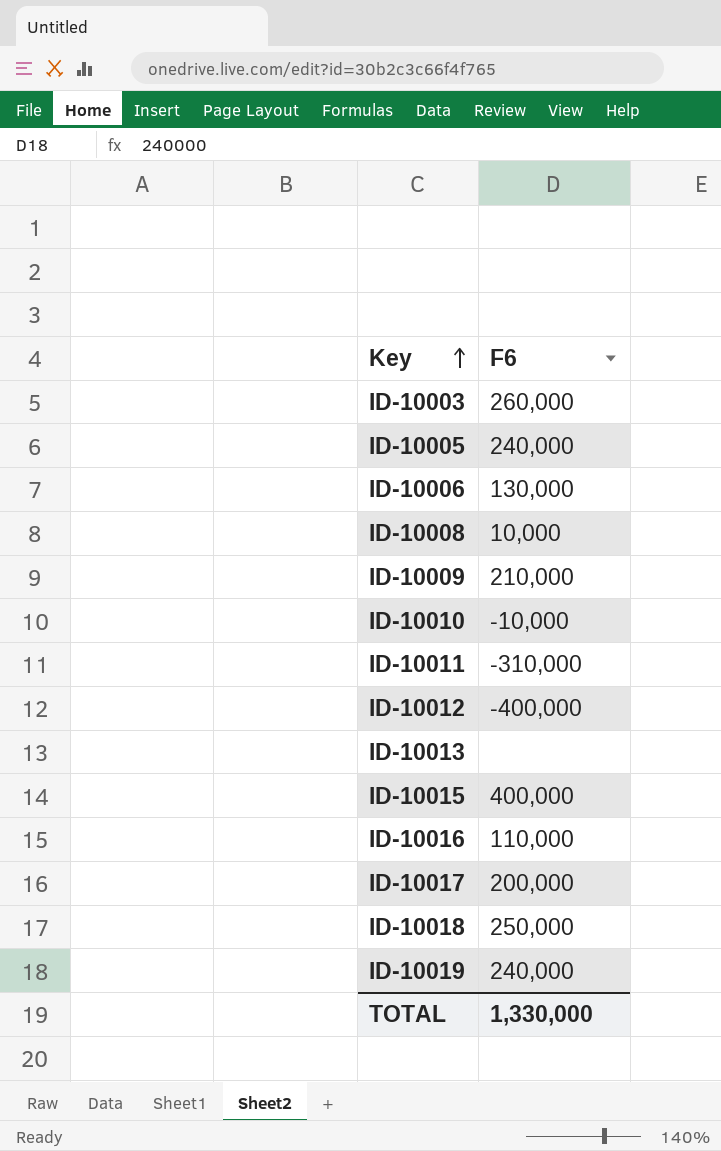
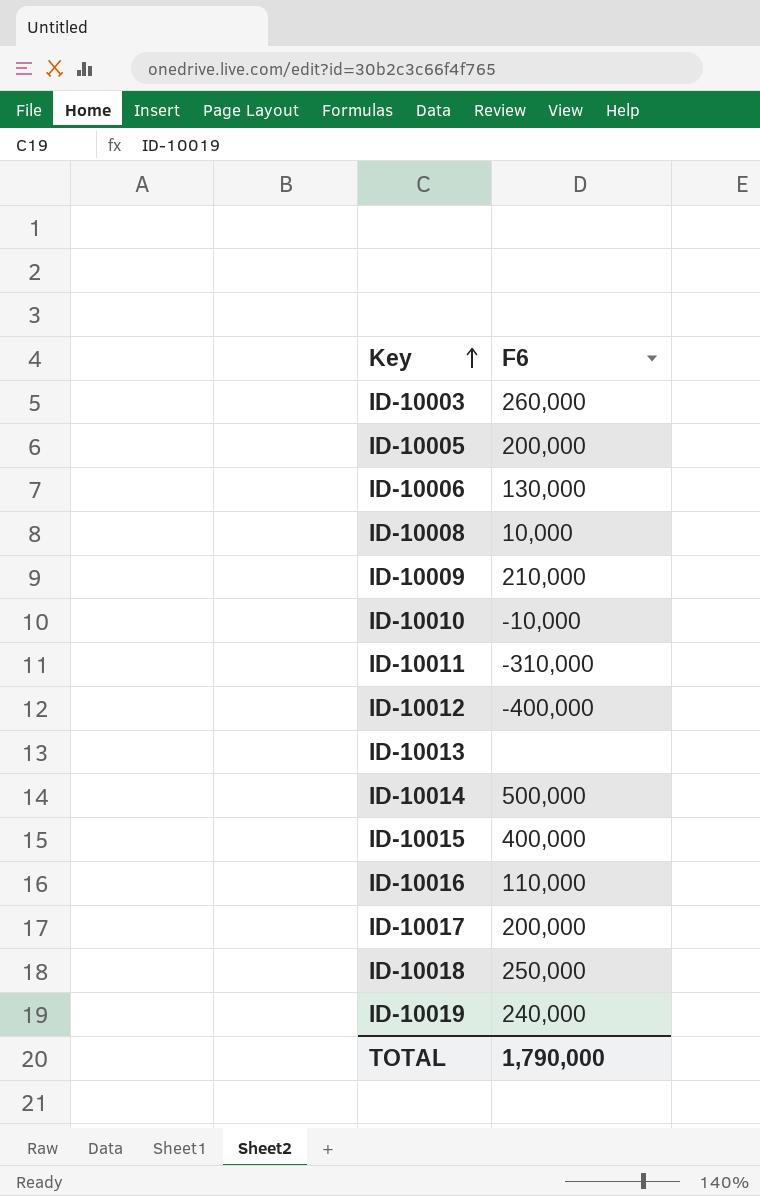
ID-10005 | F6: 240,000 -> 200,000
row ID-10014: none -> 500,000
TOTAL | F6: 1,330,000 -> 1,790,000

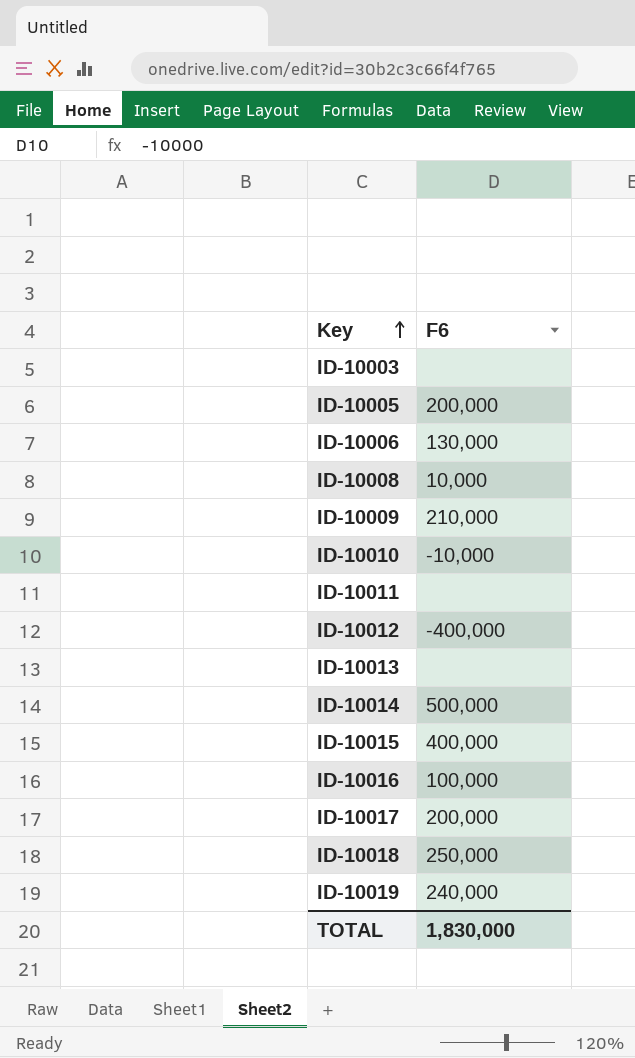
ID-10003 | F6: 260,000 -> none
ID-10011 | F6: -310,000 -> none
ID-10016 | F6: 110,000 -> 100,000
TOTAL | F6: 1,790,000 -> 1,830,000

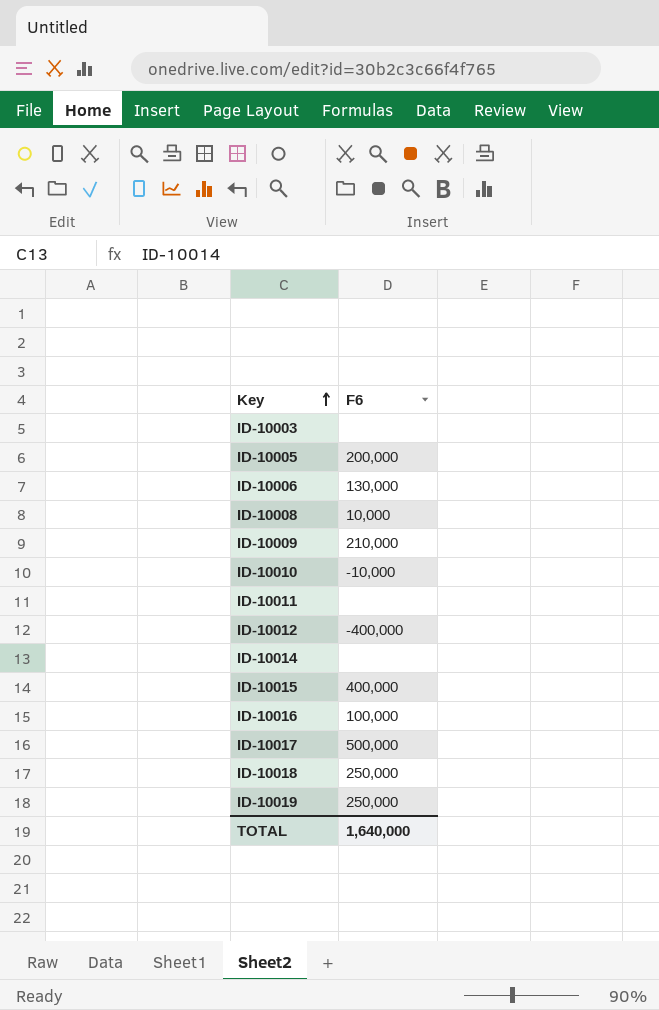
row ID-10013: none -> none
ID-10014 | F6: 500,000 -> none
ID-10017 | F6: 200,000 -> 500,000
ID-10019 | F6: 240,000 -> 250,000
TOTAL | F6: 1,830,000 -> 1,640,000

